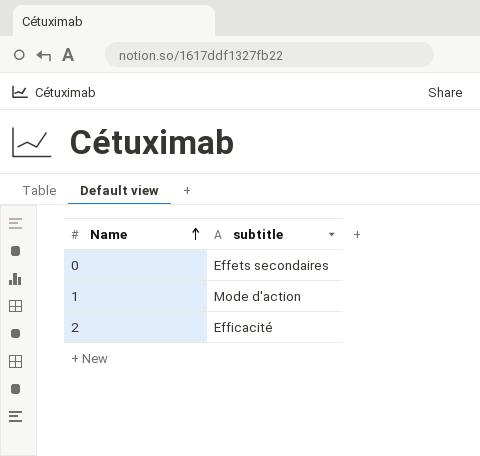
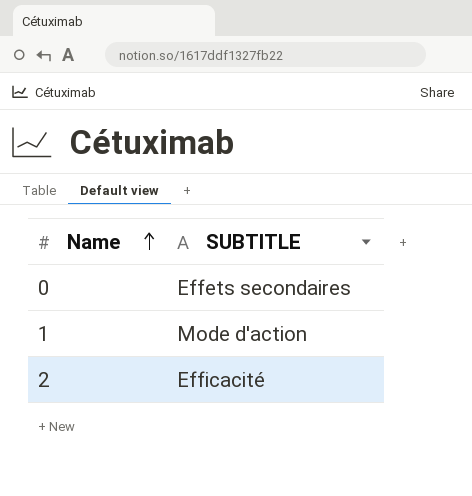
column name: subtitle -> SUBTITLE

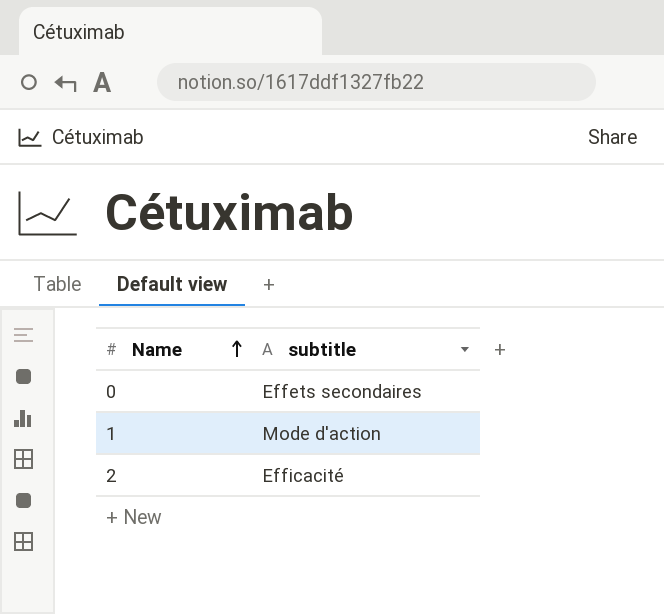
column name: SUBTITLE -> subtitle

